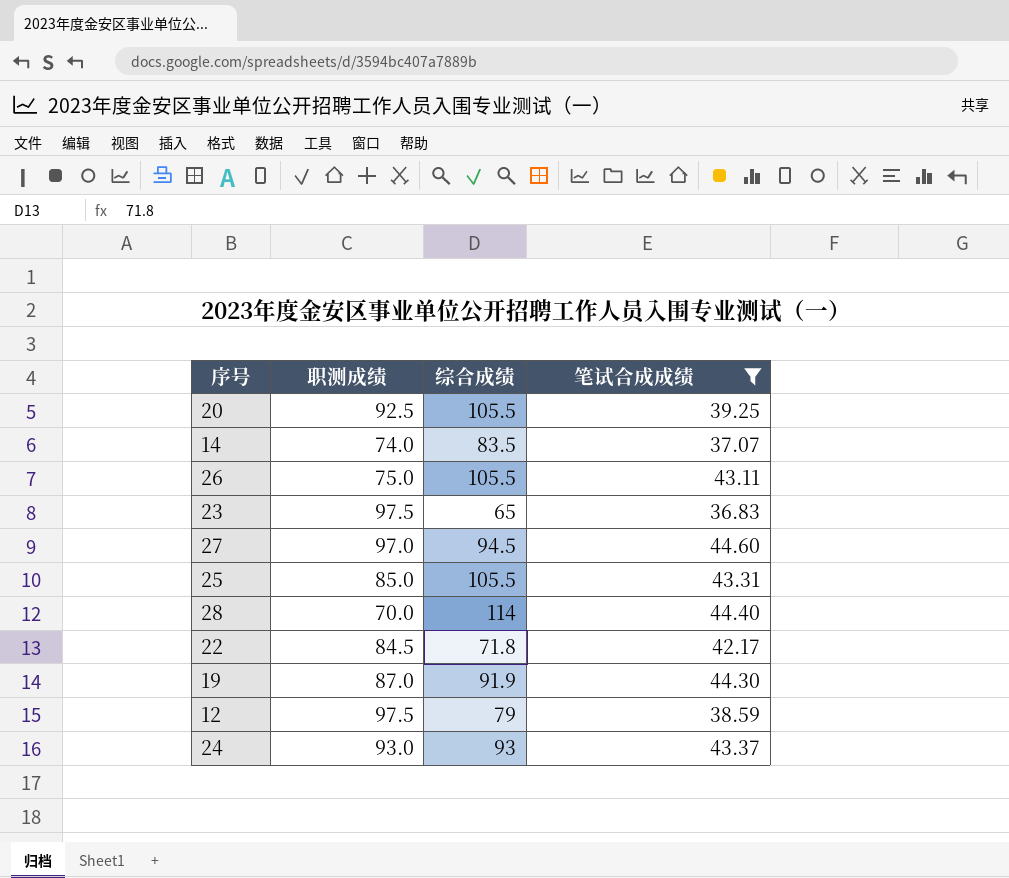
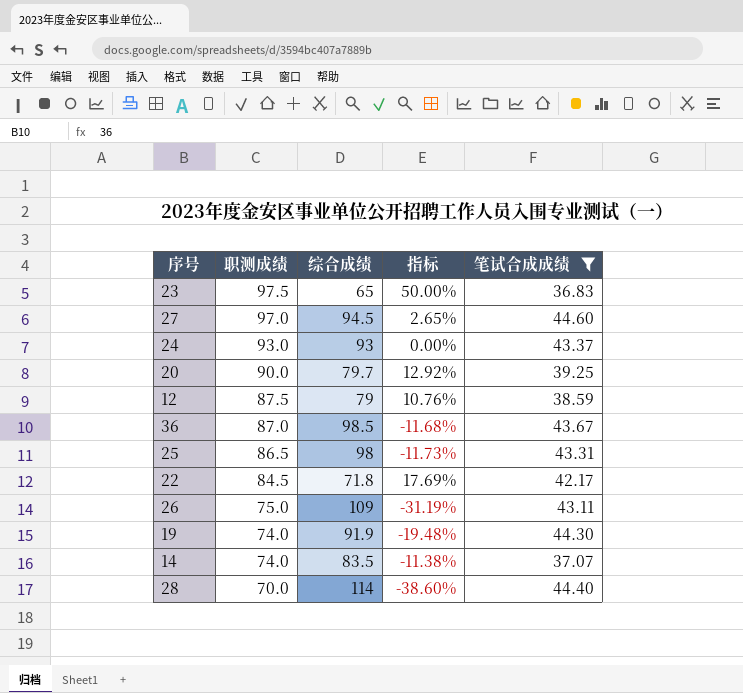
row order: none -> 职测成绩 descending
column 指标 | formula: none -> ([职测成绩] - [综合成绩]) / [综合成绩]
20 | 职测成绩: 92.5 -> 90.0
20 | 综合成绩: 105.5 -> 79.7
12 | 职测成绩: 97.5 -> 87.5
row 36: none -> 87.0 | 98.5 | -11.68% | 43.67
25 | 职测成绩: 85.0 -> 86.5
25 | 综合成绩: 105.5 -> 98
26 | 综合成绩: 105.5 -> 109
19 | 职测成绩: 87.0 -> 74.0

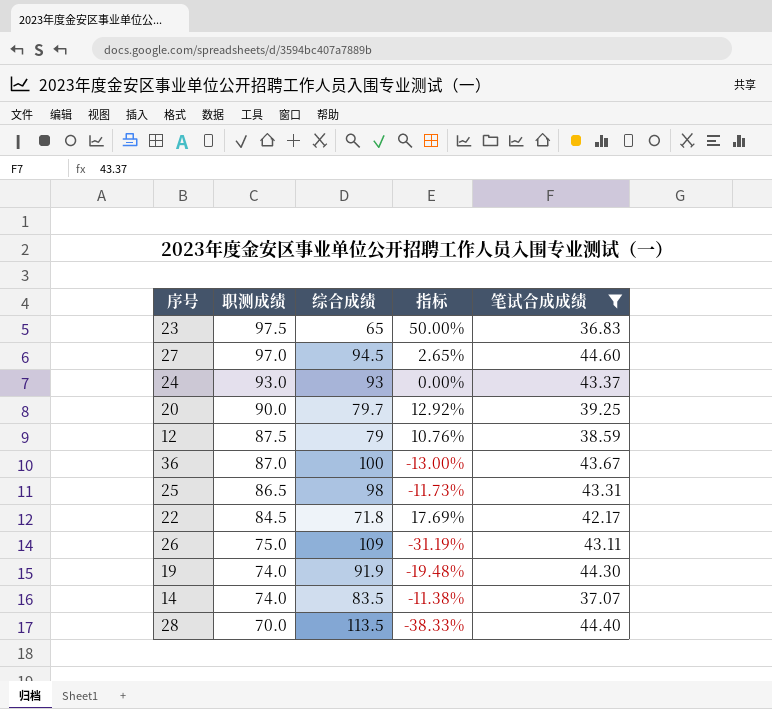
36 | 综合成绩: 98.5 -> 100
36 | 指标: -11.68% -> -13.00%
28 | 综合成绩: 114 -> 113.5
28 | 指标: -38.60% -> -38.33%

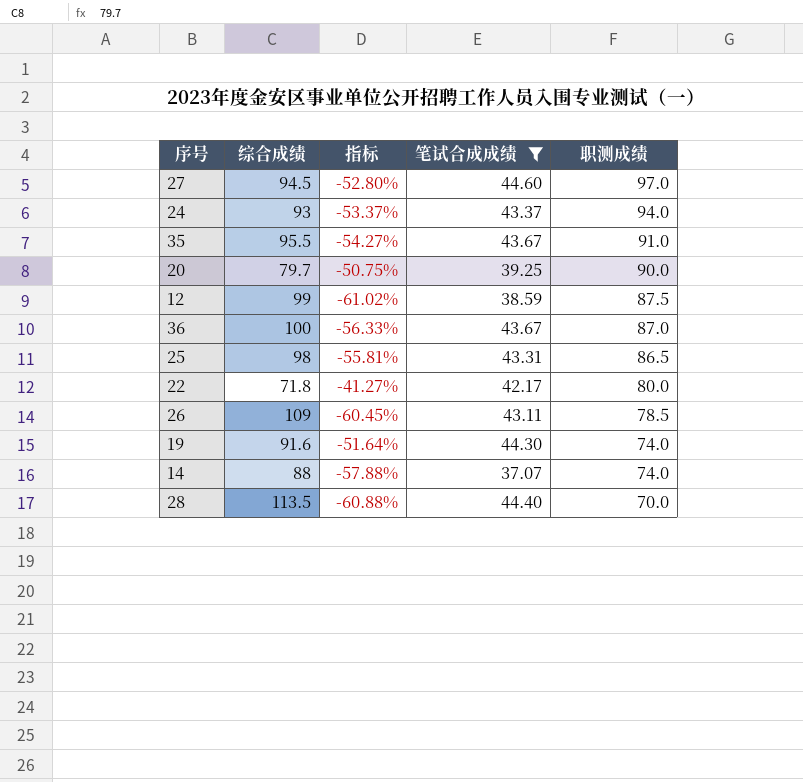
column 指标 | formula: ([职测成绩] - [综合成绩]) / [综合成绩] -> ([笔试合成成绩] - [综合成绩]) / [综合成绩]
column 职测成绩 | position: 2 -> 5
row 23: 97.5 | 65 | 50.00% | 36.83 -> none
24 | 职测成绩: 93.0 -> 94.0
row 35: none -> 95.5 | -54.27% | 43.67 | 91.0
12 | 综合成绩: 79 -> 99
22 | 职测成绩: 84.5 -> 80.0
26 | 职测成绩: 75.0 -> 78.5
19 | 综合成绩: 91.9 -> 91.6
14 | 综合成绩: 83.5 -> 88

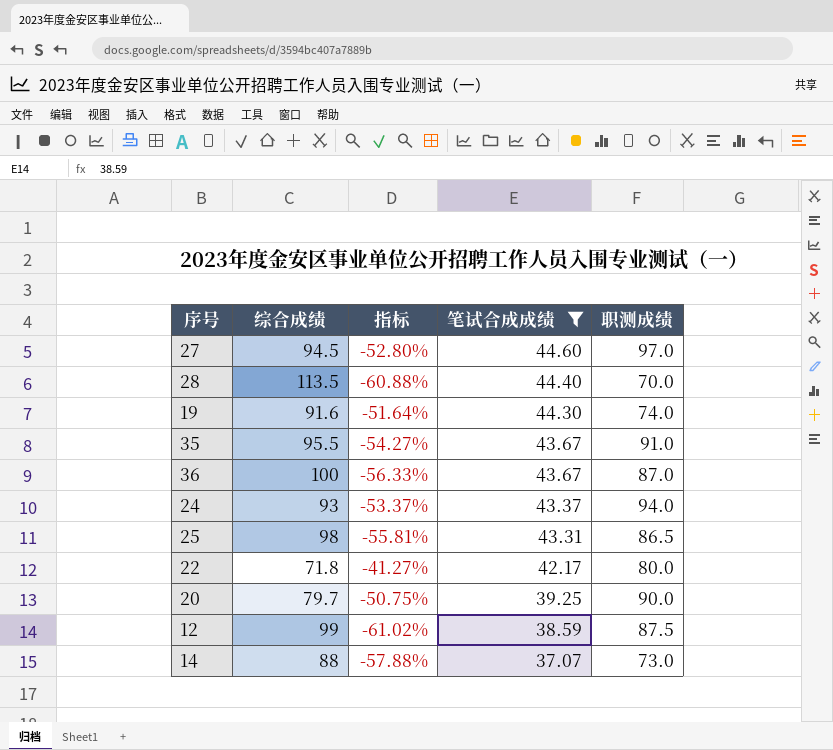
row order: 职测成绩 descending -> 笔试合成成绩 descending
row 26: 109 | -60.45% | 43.11 | 78.5 -> none
14 | 职测成绩: 74.0 -> 73.0

